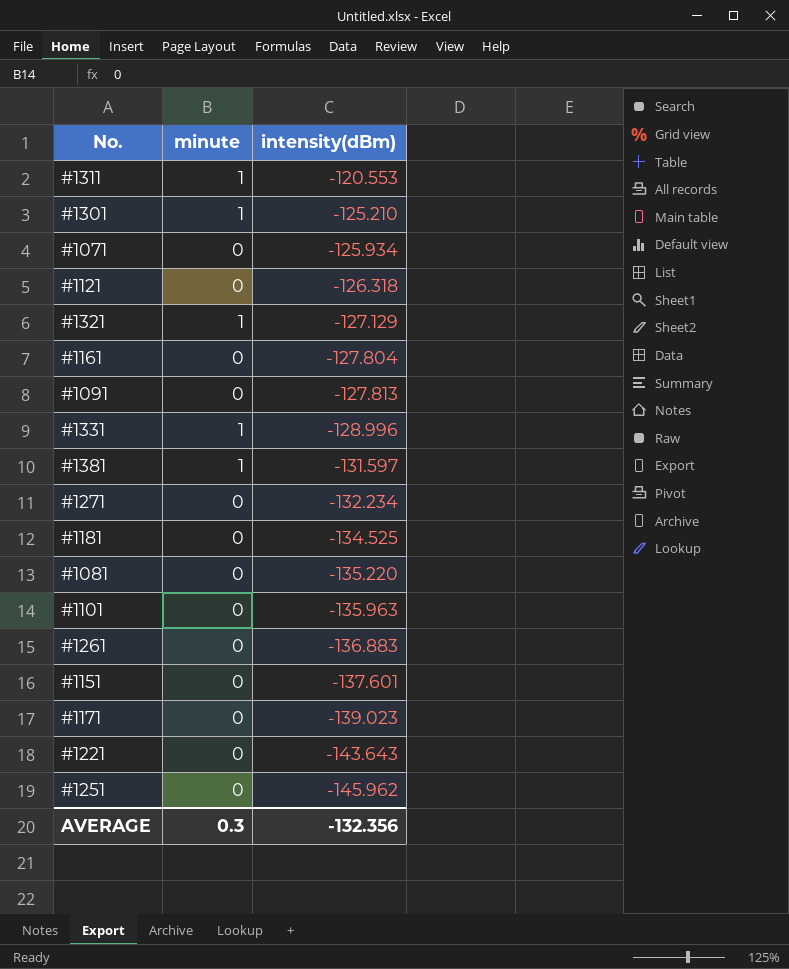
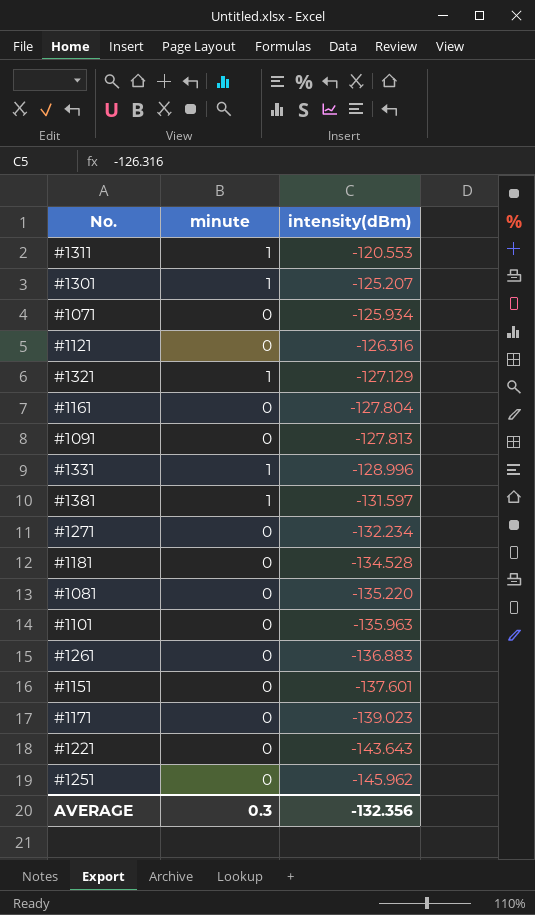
#1301 | intensity(dBm): -125.210 -> -125.207
#1121 | intensity(dBm): -126.318 -> -126.316
#1181 | intensity(dBm): -134.525 -> -134.528

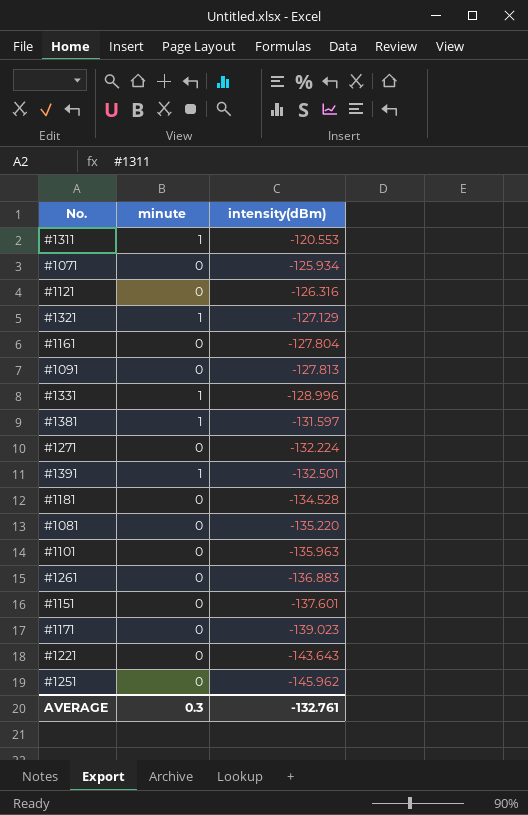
row #1301: 1 | -125.207 -> none
#1271 | intensity(dBm): -132.234 -> -132.224
row #1391: none -> 1 | -132.501
AVERAGE | intensity(dBm): -132.356 -> -132.761

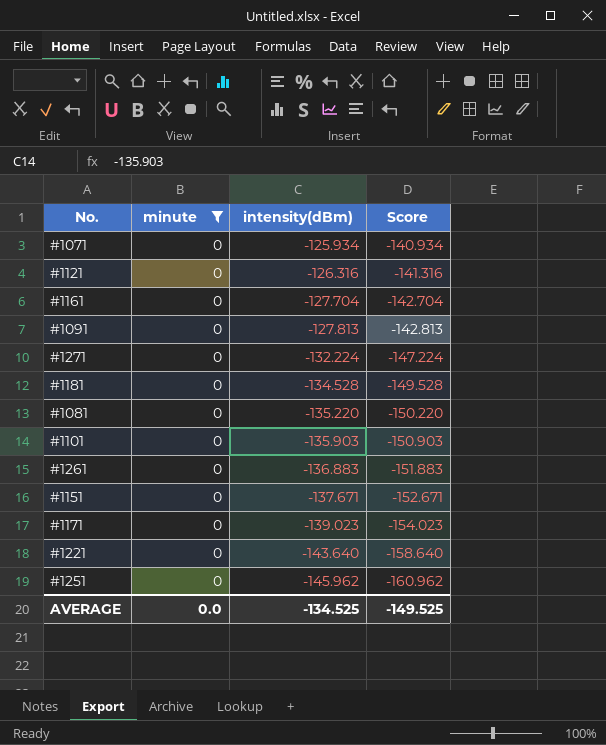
filter: none -> minute = 0
column Score | formula: none -> [intensity(dBm)] - 15
#1161 | intensity(dBm): -127.804 -> -127.704
#1101 | intensity(dBm): -135.963 -> -135.903
#1151 | intensity(dBm): -137.601 -> -137.671
#1221 | intensity(dBm): -143.643 -> -143.640
AVERAGE | minute: 0.3 -> 0.0
AVERAGE | intensity(dBm): -132.761 -> -134.525

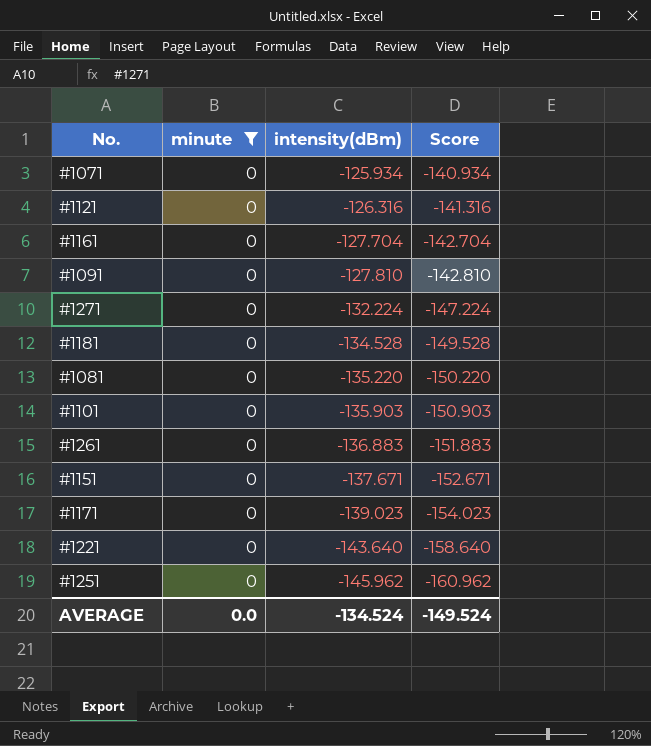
#1091 | intensity(dBm): -127.813 -> -127.810
#1091 | Score: -142.813 -> -142.810
AVERAGE | intensity(dBm): -134.525 -> -134.524
AVERAGE | Score: -149.525 -> -149.524

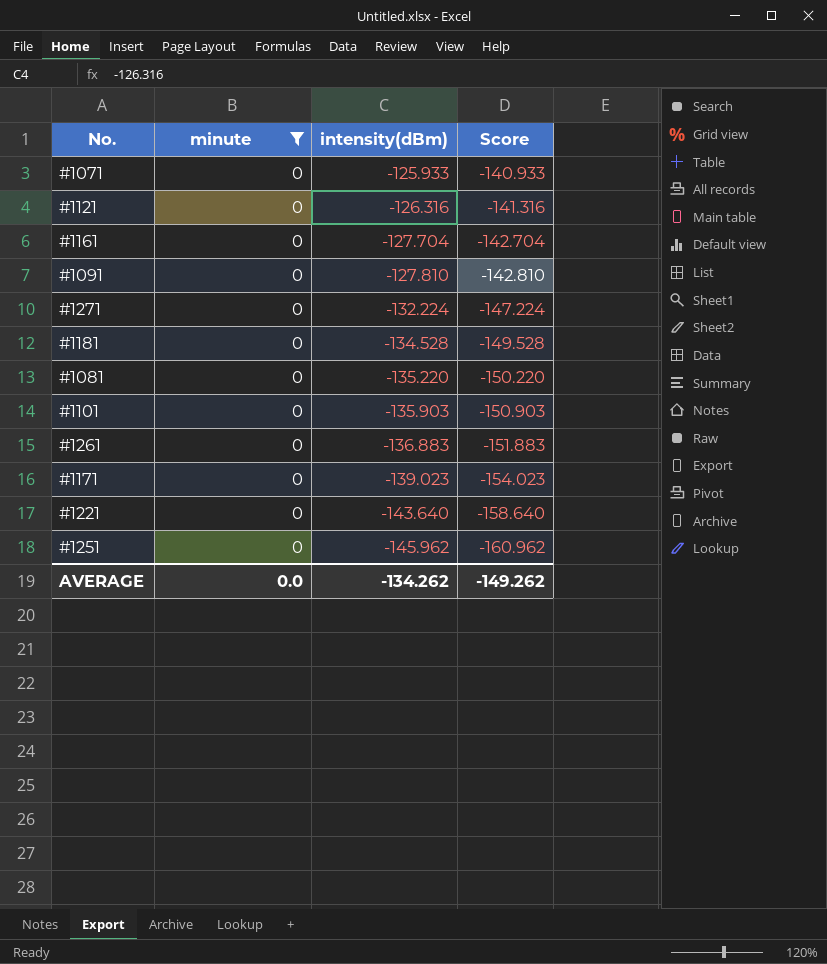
row #1151: 0 | -137.671 | -152.671 -> none
#1071 | intensity(dBm): -125.934 -> -125.933
#1071 | Score: -140.934 -> -140.933
AVERAGE | intensity(dBm): -134.524 -> -134.262
AVERAGE | Score: -149.524 -> -149.262

